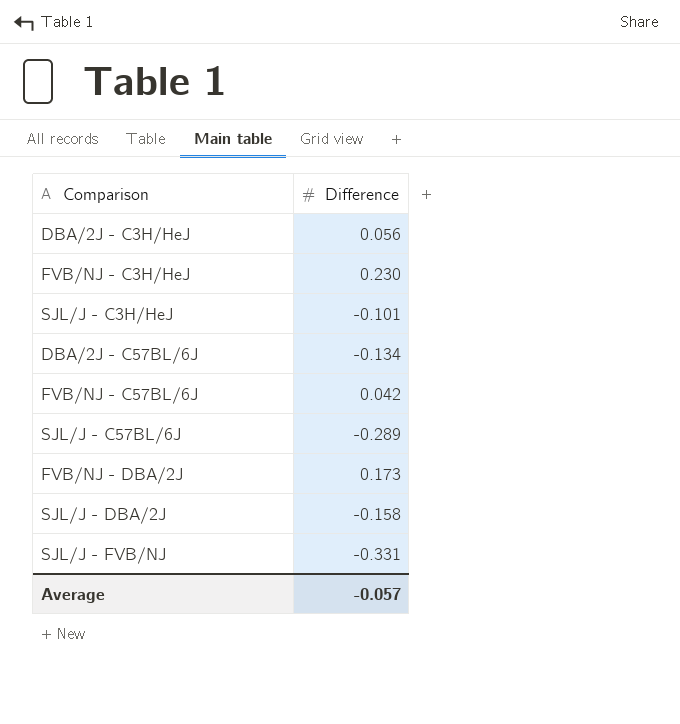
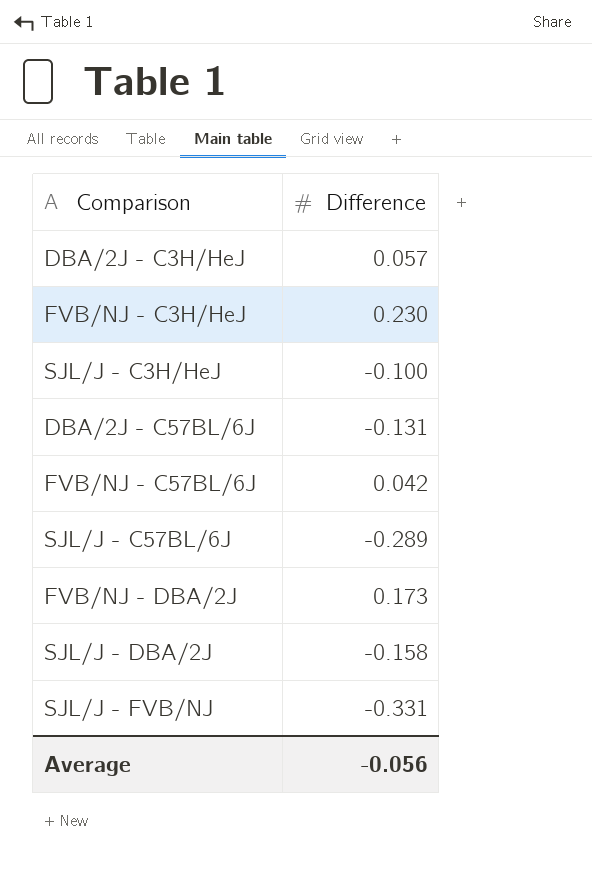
DBA/2J - C3H/HeJ | Difference: 0.056 -> 0.057
SJL/J - C3H/HeJ | Difference: -0.101 -> -0.100
DBA/2J - C57BL/6J | Difference: -0.134 -> -0.131
Average | Difference: -0.057 -> -0.056

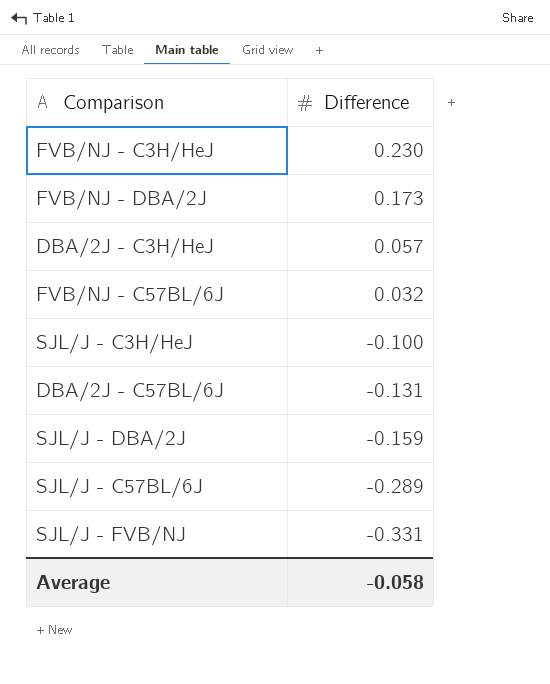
row order: none -> Difference descending
FVB/NJ - C57BL/6J | Difference: 0.042 -> 0.032
SJL/J - DBA/2J | Difference: -0.158 -> -0.159
Average | Difference: -0.056 -> -0.058

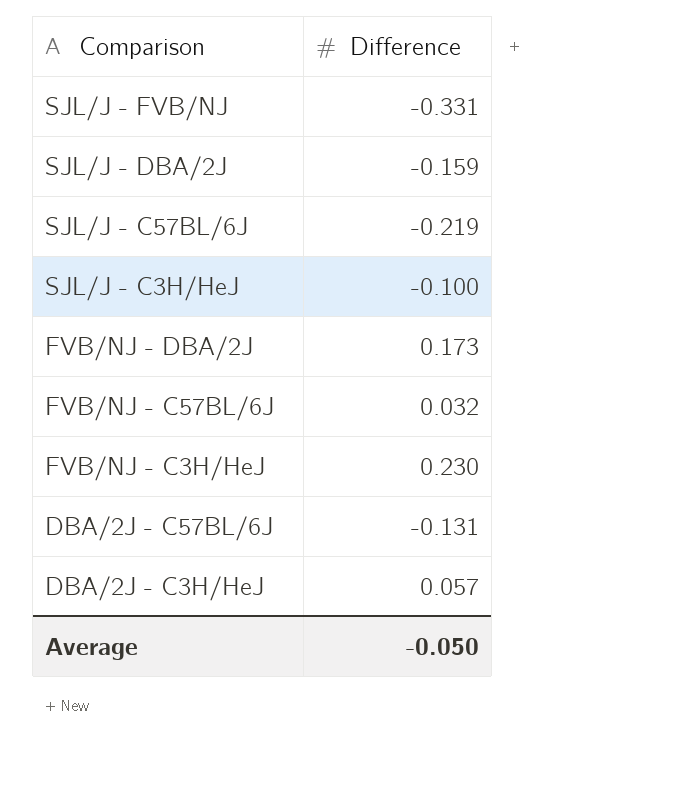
row order: Difference descending -> Comparison descending
SJL/J - C57BL/6J | Difference: -0.289 -> -0.219
Average | Difference: -0.058 -> -0.050

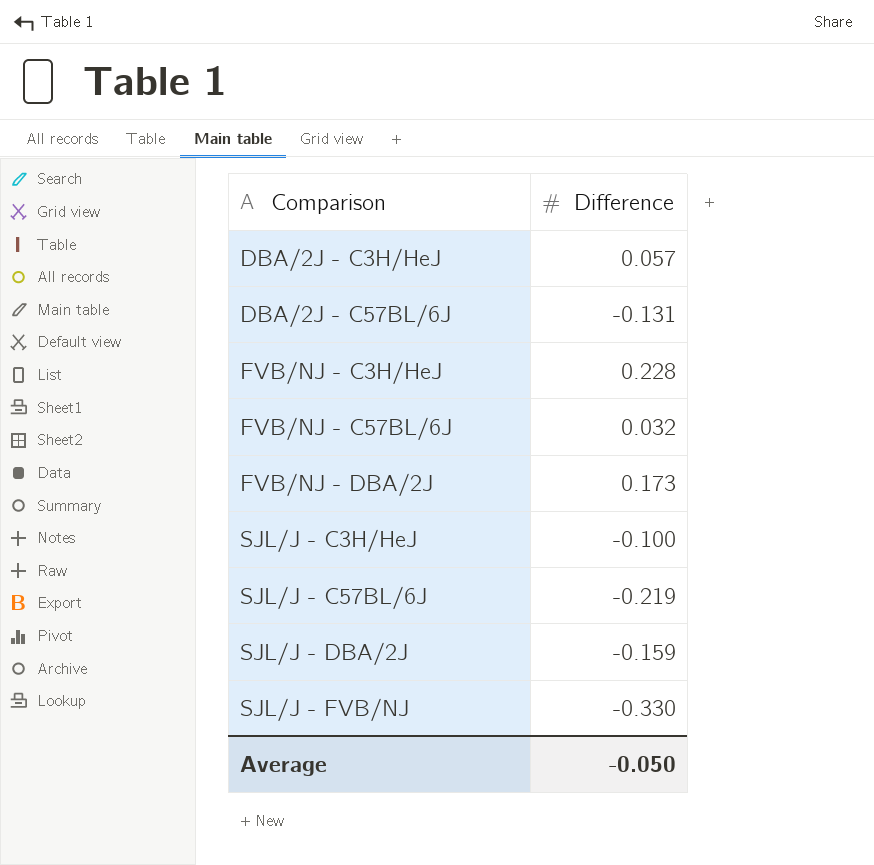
row order: Comparison descending -> Comparison ascending
FVB/NJ - C3H/HeJ | Difference: 0.230 -> 0.228
SJL/J - FVB/NJ | Difference: -0.331 -> -0.330

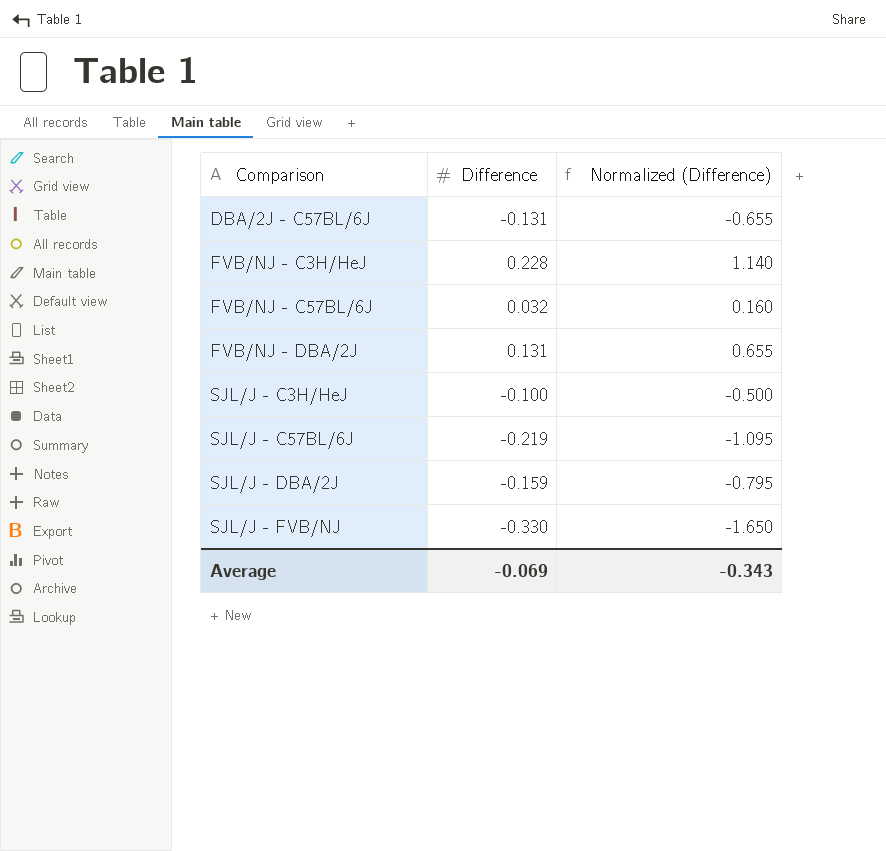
column Normalized (Difference) | formula: none -> [Difference] * 5
row DBA/2J - C3H/HeJ: 0.057 -> none
FVB/NJ - DBA/2J | Difference: 0.173 -> 0.131
Average | Difference: -0.050 -> -0.069

